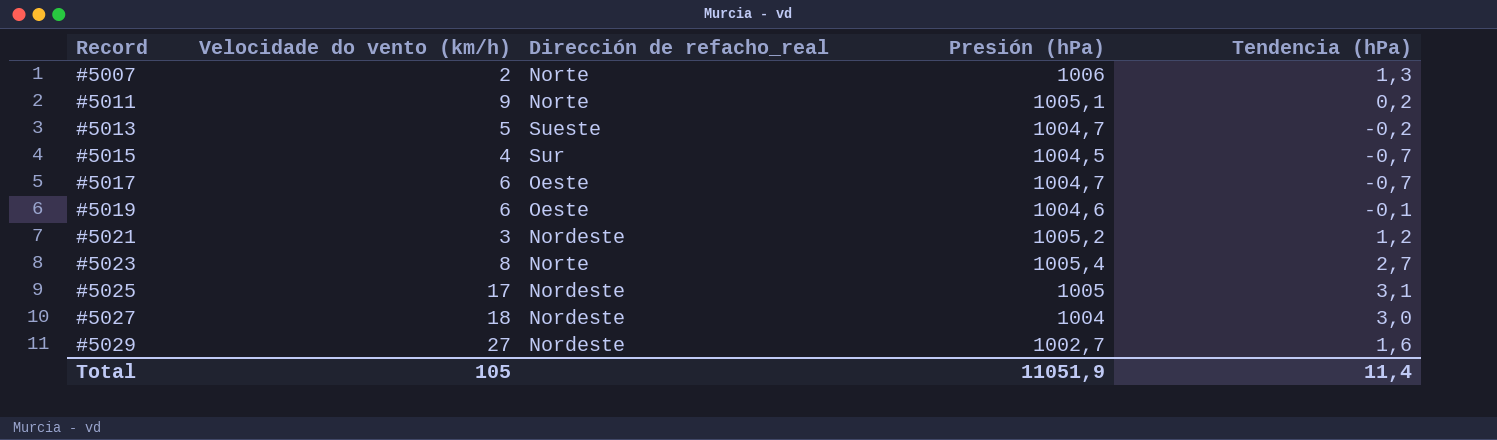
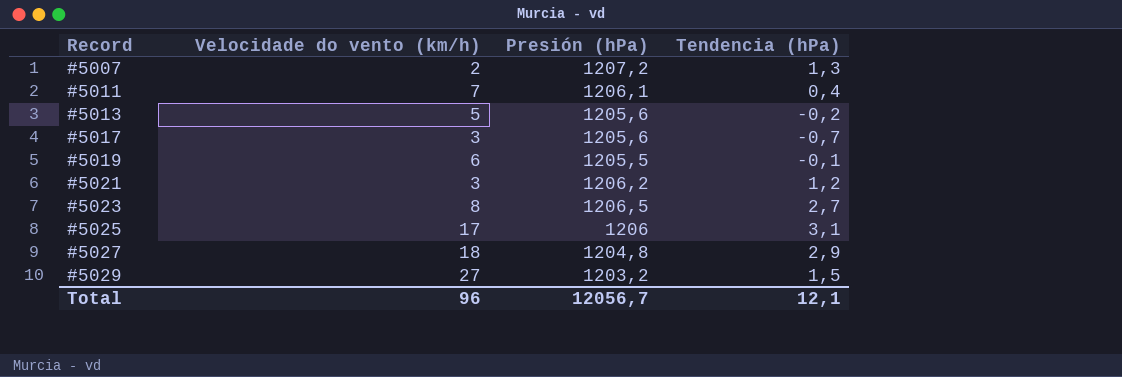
column Dirección de refacho_real | position: 3 -> none
row #5015: 4 | Sur | 1004,5 | -0,7 -> none
#5007 | Presión (hPa): 1006 -> 1207,2
#5011 | Velocidade do vento (km/h): 9 -> 7
#5011 | Presión (hPa): 1005,1 -> 1206,1
#5011 | Tendencia (hPa): 0,2 -> 0,4
#5013 | Presión (hPa): 1004,7 -> 1205,6
#5017 | Velocidade do vento (km/h): 6 -> 3
#5017 | Presión (hPa): 1004,7 -> 1205,6
#5019 | Presión (hPa): 1004,6 -> 1205,5
#5021 | Presión (hPa): 1005,2 -> 1206,2
#5023 | Presión (hPa): 1005,4 -> 1206,5
#5025 | Presión (hPa): 1005 -> 1206
#5027 | Presión (hPa): 1004 -> 1204,8
#5027 | Tendencia (hPa): 3,0 -> 2,9
#5029 | Presión (hPa): 1002,7 -> 1203,2
#5029 | Tendencia (hPa): 1,6 -> 1,5
Total | Velocidade do vento (km/h): 105 -> 96
Total | Presión (hPa): 11051,9 -> 12056,7
Total | Tendencia (hPa): 11,4 -> 12,1

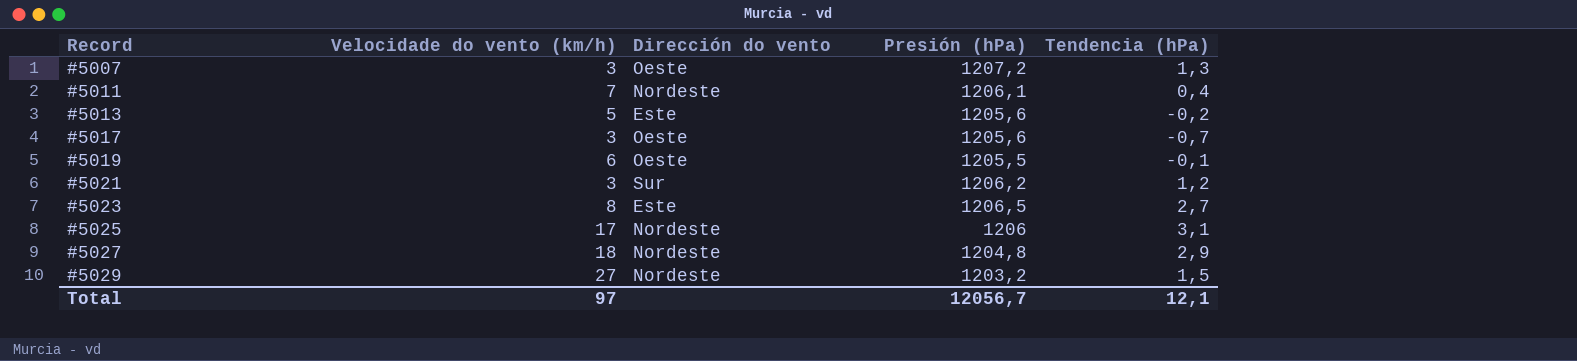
column Dirección do vento | position: none -> 3
#5007 | Velocidade do vento (km/h): 2 -> 3
Total | Velocidade do vento (km/h): 96 -> 97

